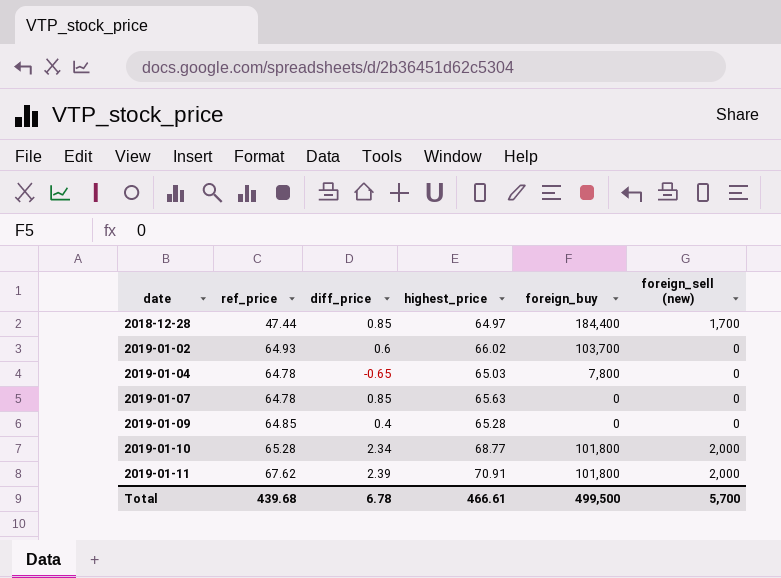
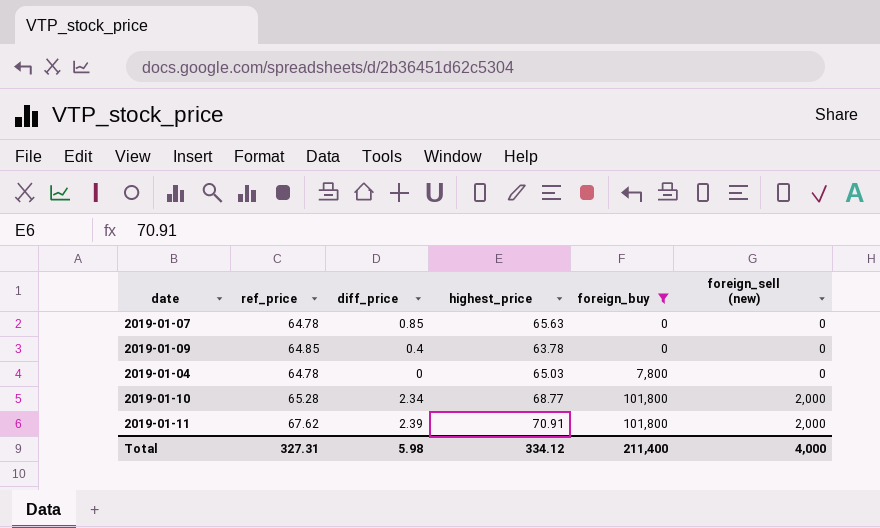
filter: none -> foreign_buy <= 101,800
row order: date ascending -> foreign_buy ascending
2019-01-09 | highest_price: 65.28 -> 63.78
2019-01-04 | diff_price: -0.65 -> 0
Total | ref_price: 439.68 -> 327.31
Total | diff_price: 6.78 -> 5.98
Total | highest_price: 466.61 -> 334.12
Total | foreign_buy: 499,500 -> 211,400
Total | foreign_sell (new): 5,700 -> 4,000

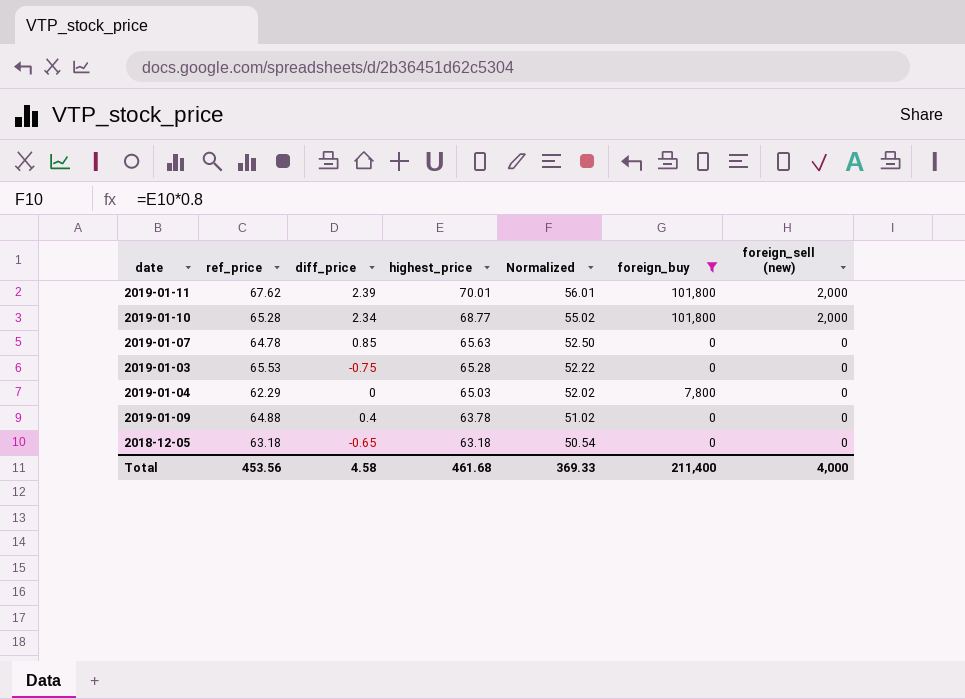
row order: foreign_buy ascending -> highest_price descending
column Normalized | formula: none -> [highest_price] * 0.8
2019-01-11 | highest_price: 70.91 -> 70.01
row 2019-01-03: none -> 65.53 | -0.75 | 65.28 | 52.22 | 0 | 0
2019-01-04 | ref_price: 64.78 -> 62.29
2019-01-09 | ref_price: 64.85 -> 64.88
row 2018-12-05: none -> 63.18 | -0.65 | 63.18 | 50.54 | 0 | 0
Total | ref_price: 327.31 -> 453.56
Total | diff_price: 5.98 -> 4.58
Total | highest_price: 334.12 -> 461.68

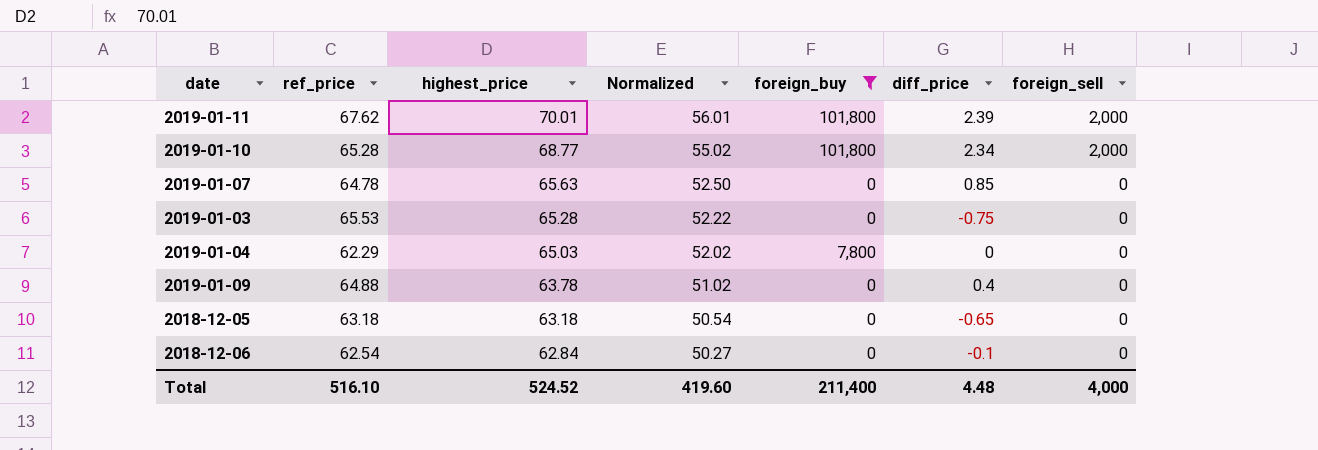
column diff_price | position: 3 -> 6
column name: foreign_sell (new) -> foreign_sell
row 2018-12-06: none -> 62.54 | 62.84 | 50.27 | 0 | -0.1 | 0
Total | ref_price: 453.56 -> 516.10
Total | highest_price: 461.68 -> 524.52
Total | Normalized: 369.33 -> 419.60
Total | diff_price: 4.58 -> 4.48

